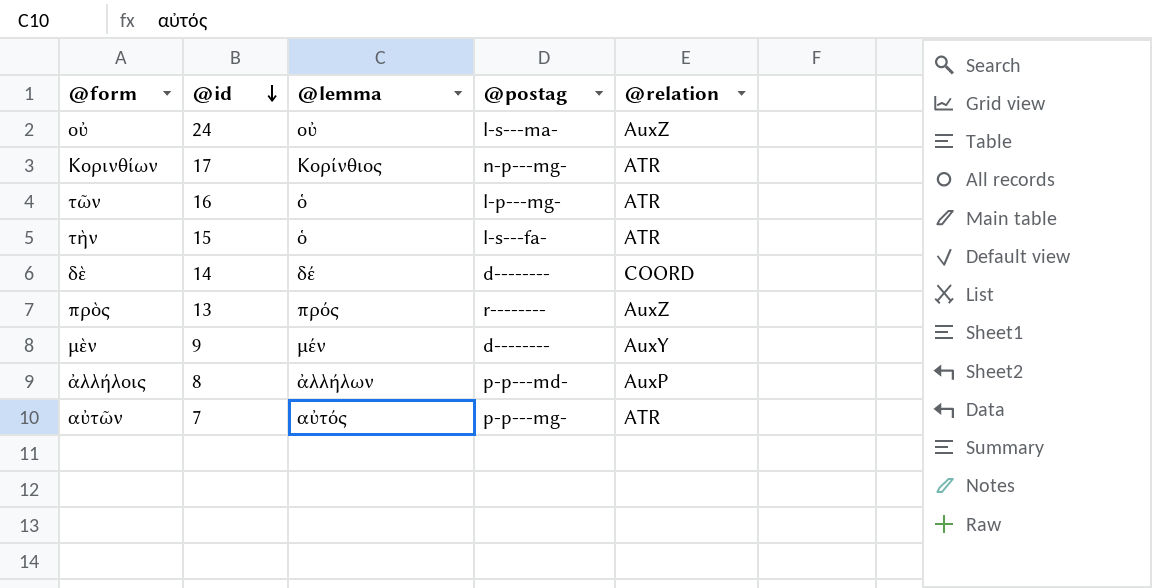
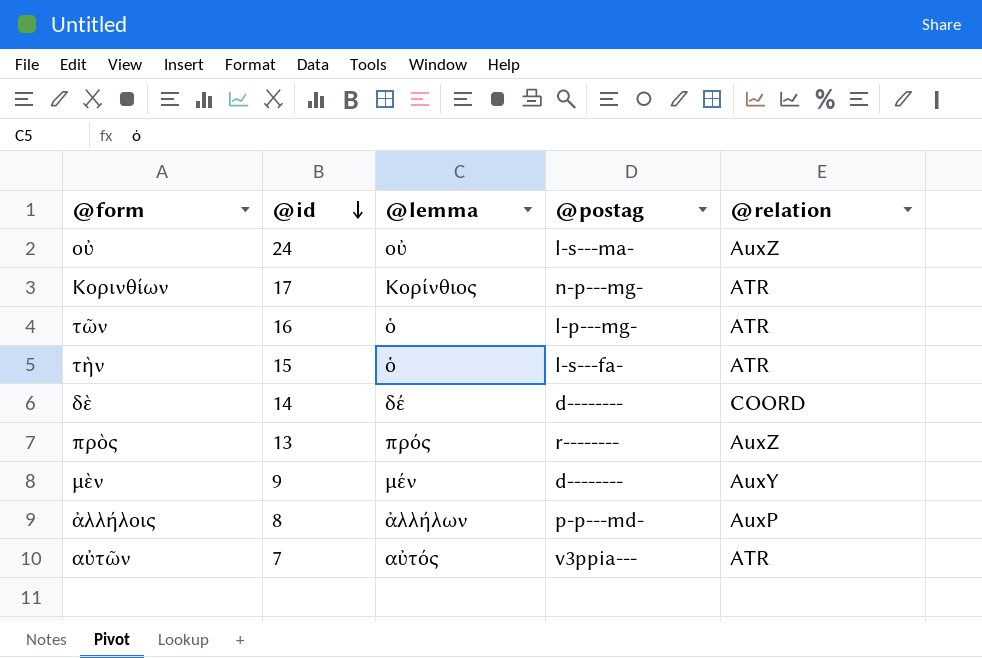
αὐτῶν | @postag: p-p---mg- -> v3ppia---

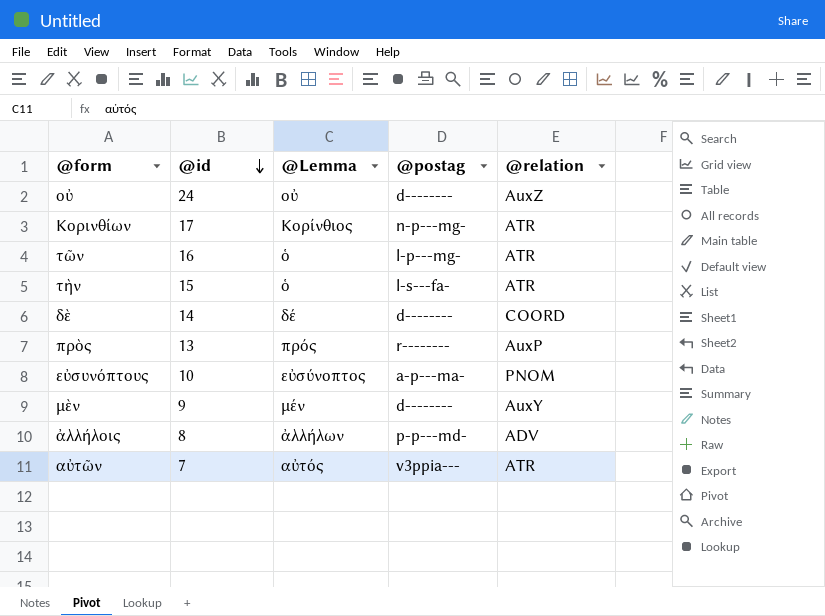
column name: @lemma -> @Lemma
οὐ | @postag: l-s---ma- -> d--------
πρὸς | @relation: AuxZ -> AuxP
row εὐσυνόπτους: none -> 10 | εὐσύνοπτος | a-p---ma- | PNOM
ἀλλήλοις | @relation: AuxP -> ADV

